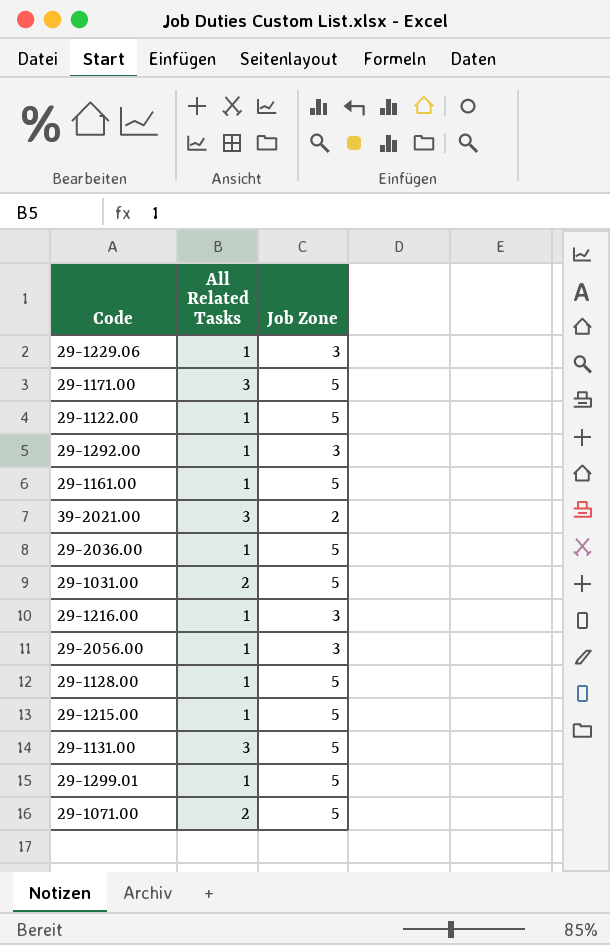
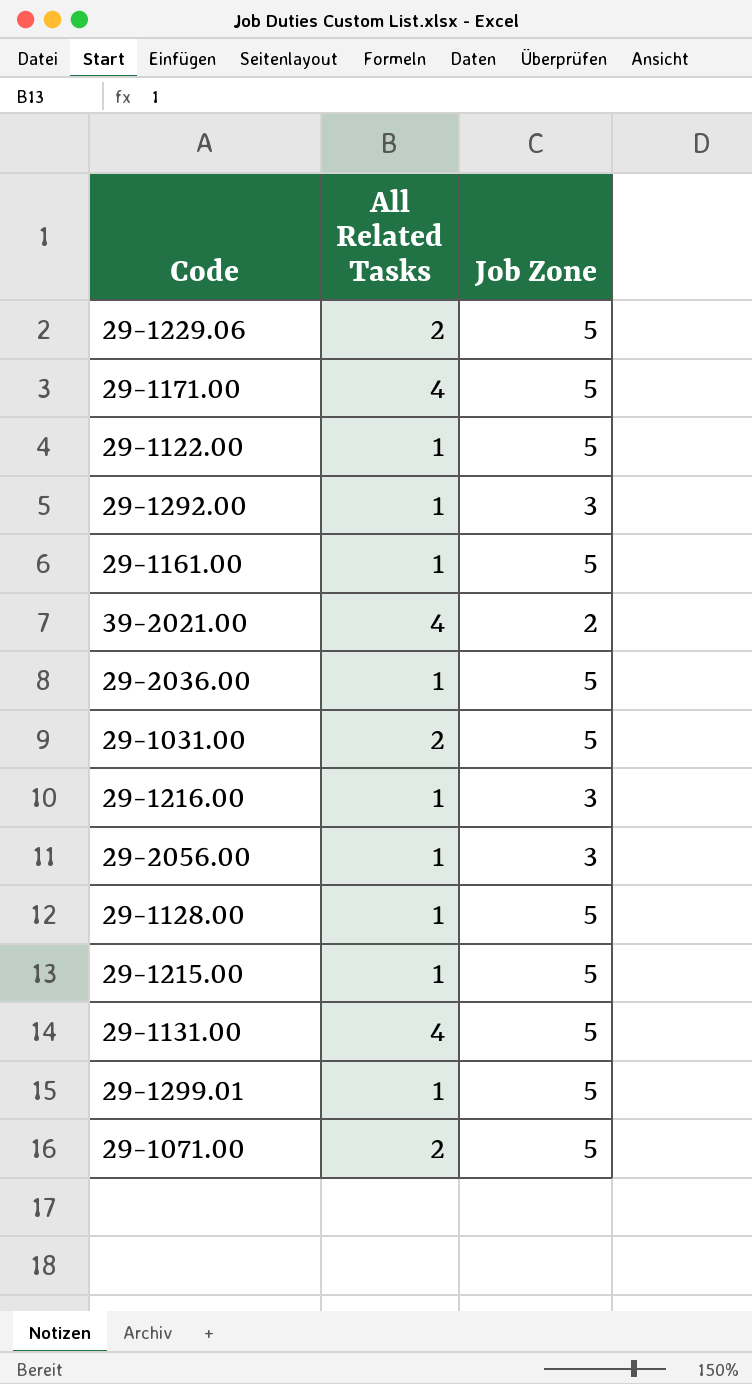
29-1229.06 | All Related Tasks: 1 -> 2
29-1229.06 | Job Zone: 3 -> 5
29-1171.00 | All Related Tasks: 3 -> 4
39-2021.00 | All Related Tasks: 3 -> 4
29-1131.00 | All Related Tasks: 3 -> 4

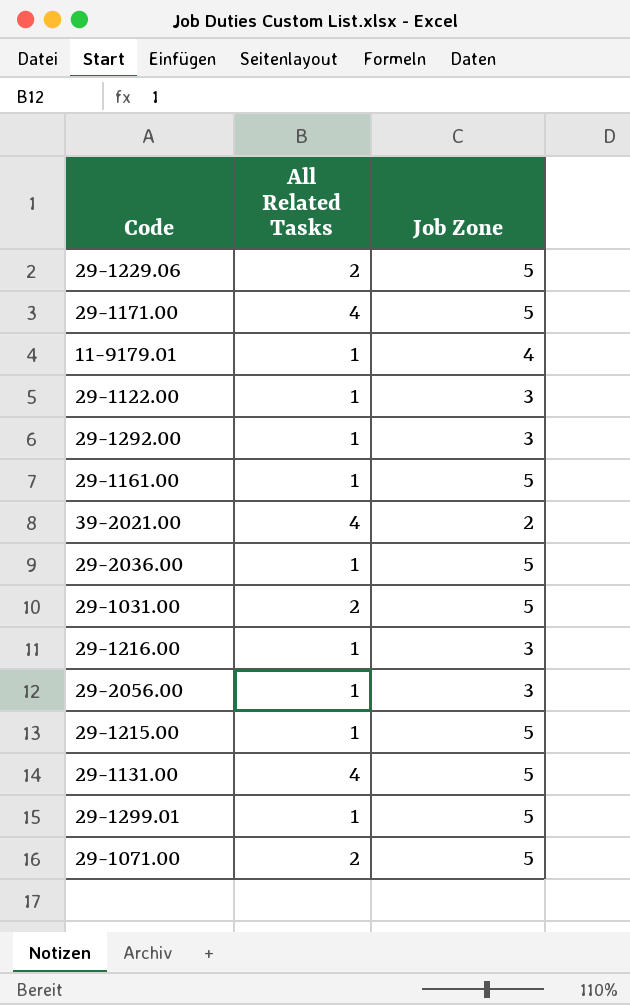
row 29-1128.00: 1 | 5 -> none
row 11-9179.01: none -> 1 | 4
29-1122.00 | Job Zone: 5 -> 3

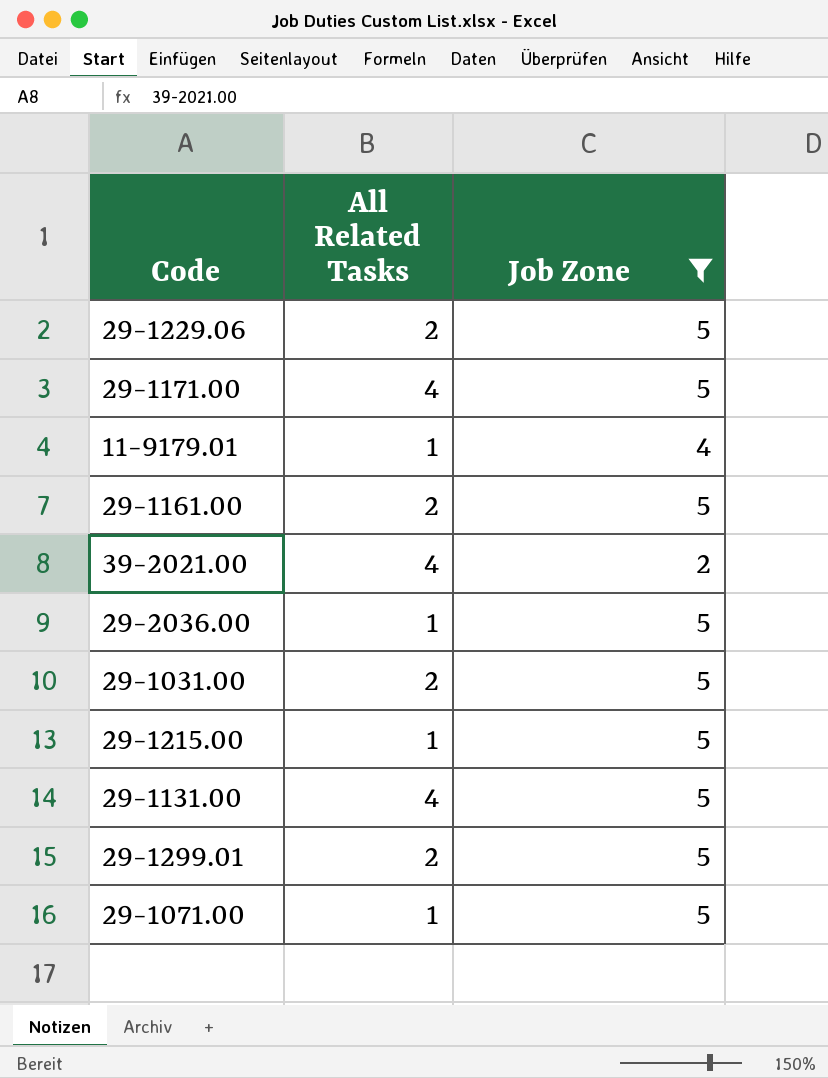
filter: none -> Job Zone != 3
29-1161.00 | All Related Tasks: 1 -> 2
29-1299.01 | All Related Tasks: 1 -> 2
29-1071.00 | All Related Tasks: 2 -> 1

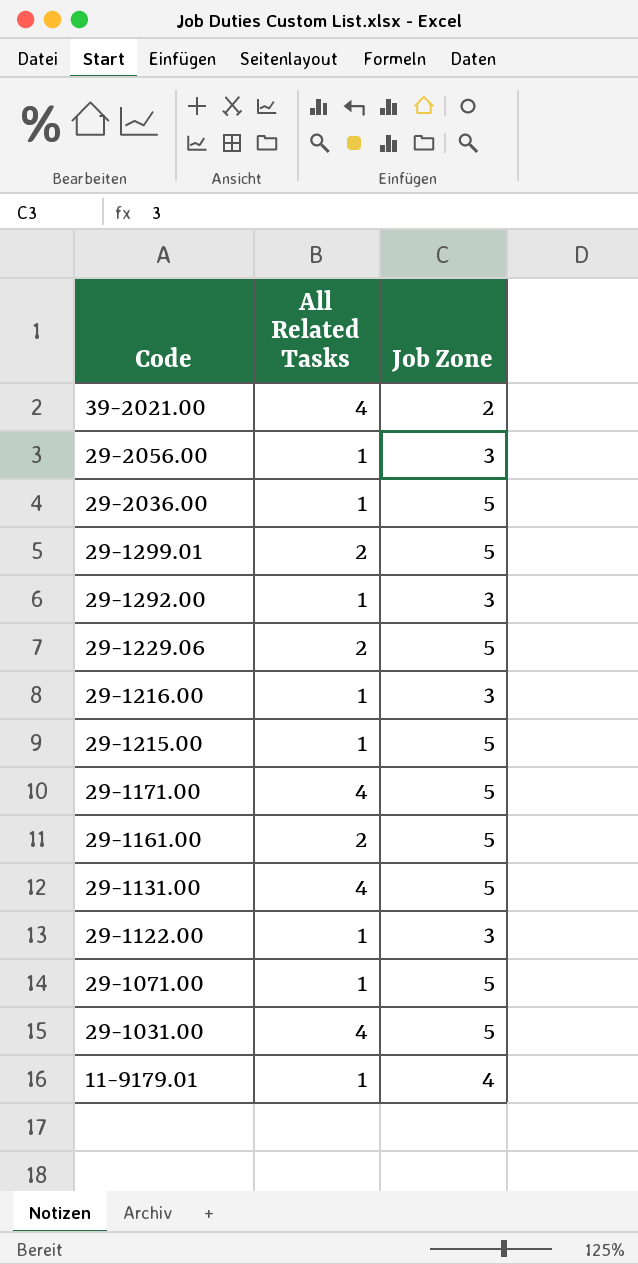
filter: Job Zone != 3 -> none
row order: none -> Code descending
29-1031.00 | All Related Tasks: 2 -> 4

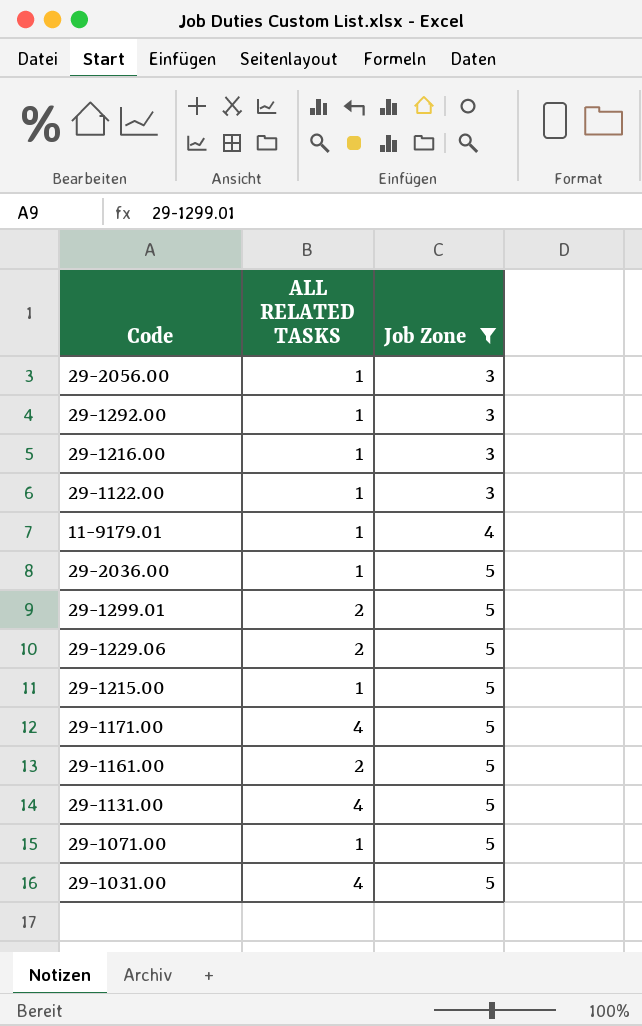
filter: none -> Job Zone != 2
row order: Code descending -> Job Zone ascending
column name: All Related Tasks -> ALL RELATED TASKS

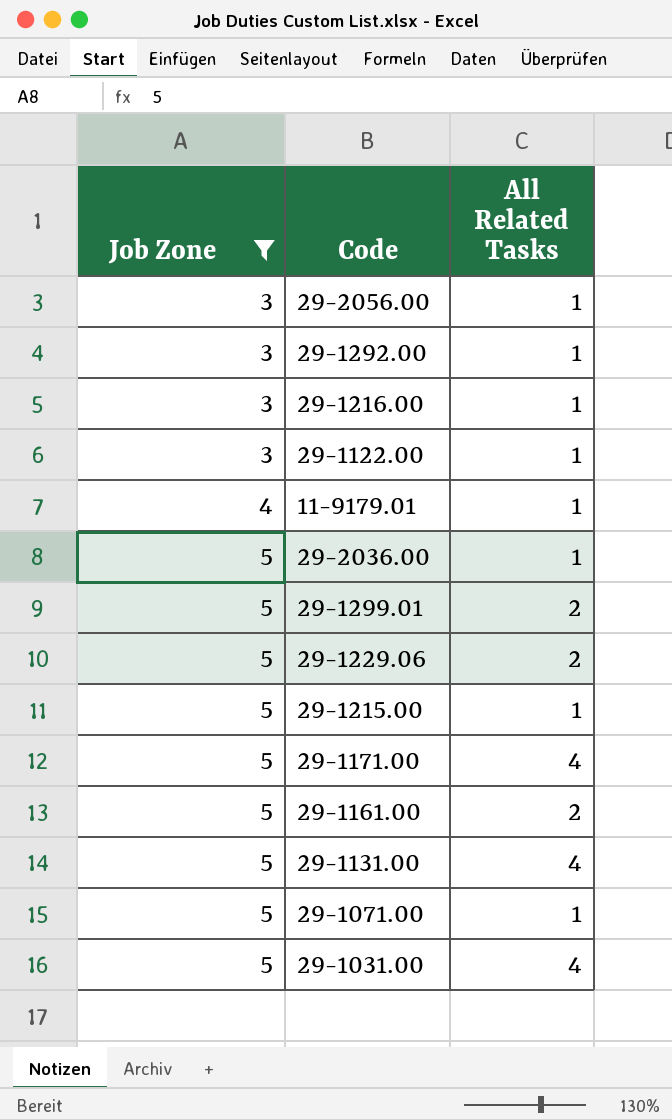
column Job Zone | position: 3 -> 1
column name: ALL RELATED TASKS -> All Related Tasks

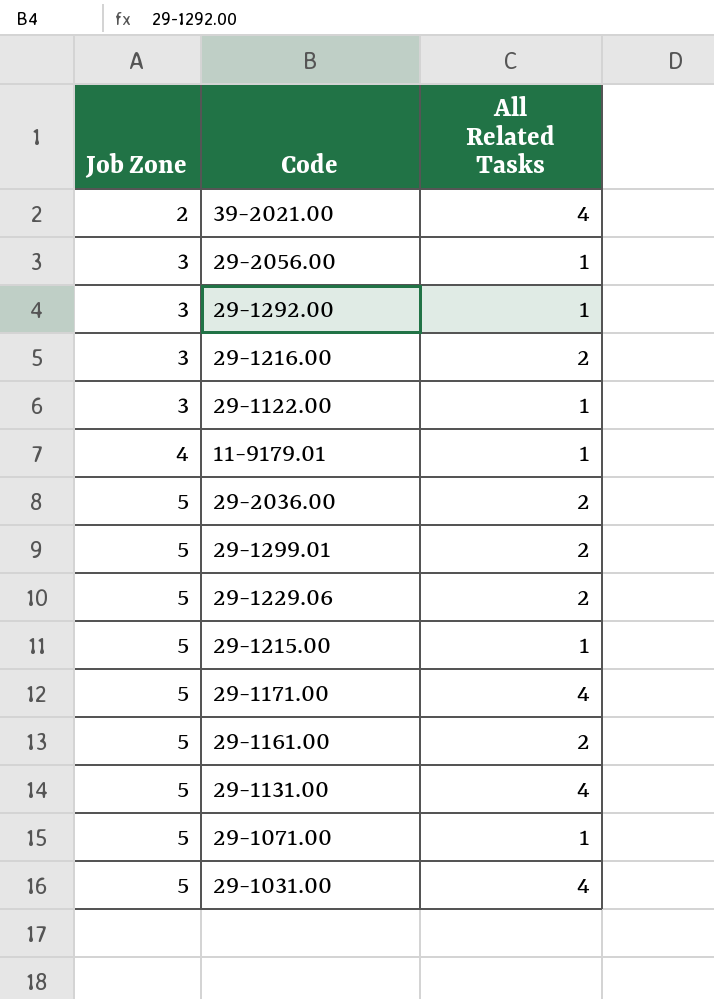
filter: Job Zone != 2 -> none
29-1216.00 | All Related Tasks: 1 -> 2
29-2036.00 | All Related Tasks: 1 -> 2

